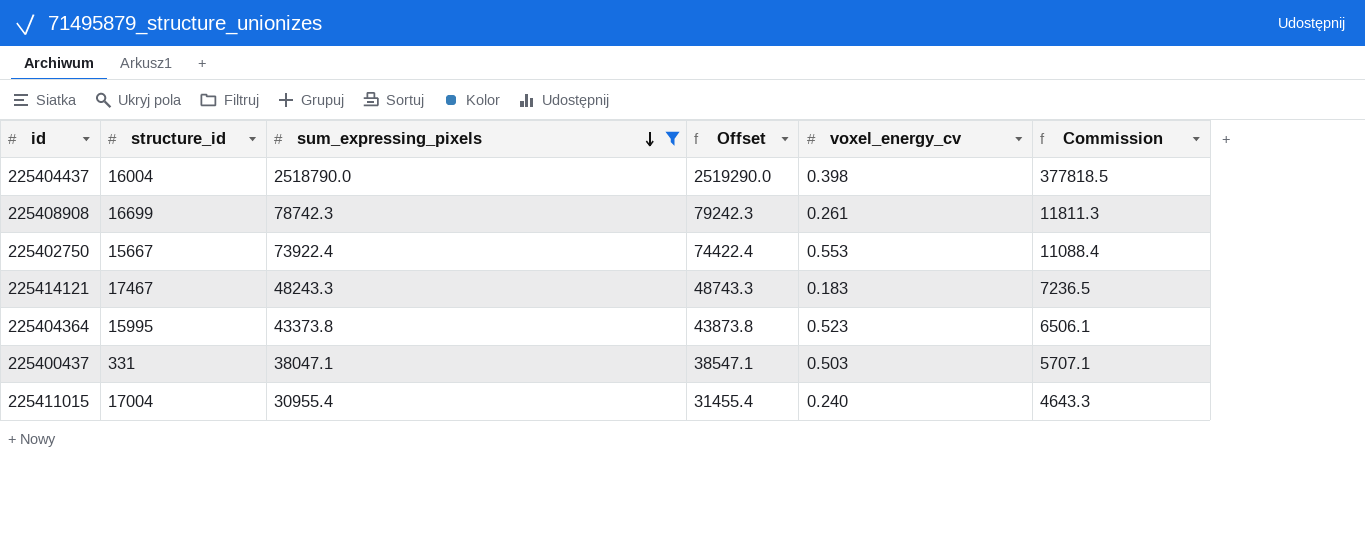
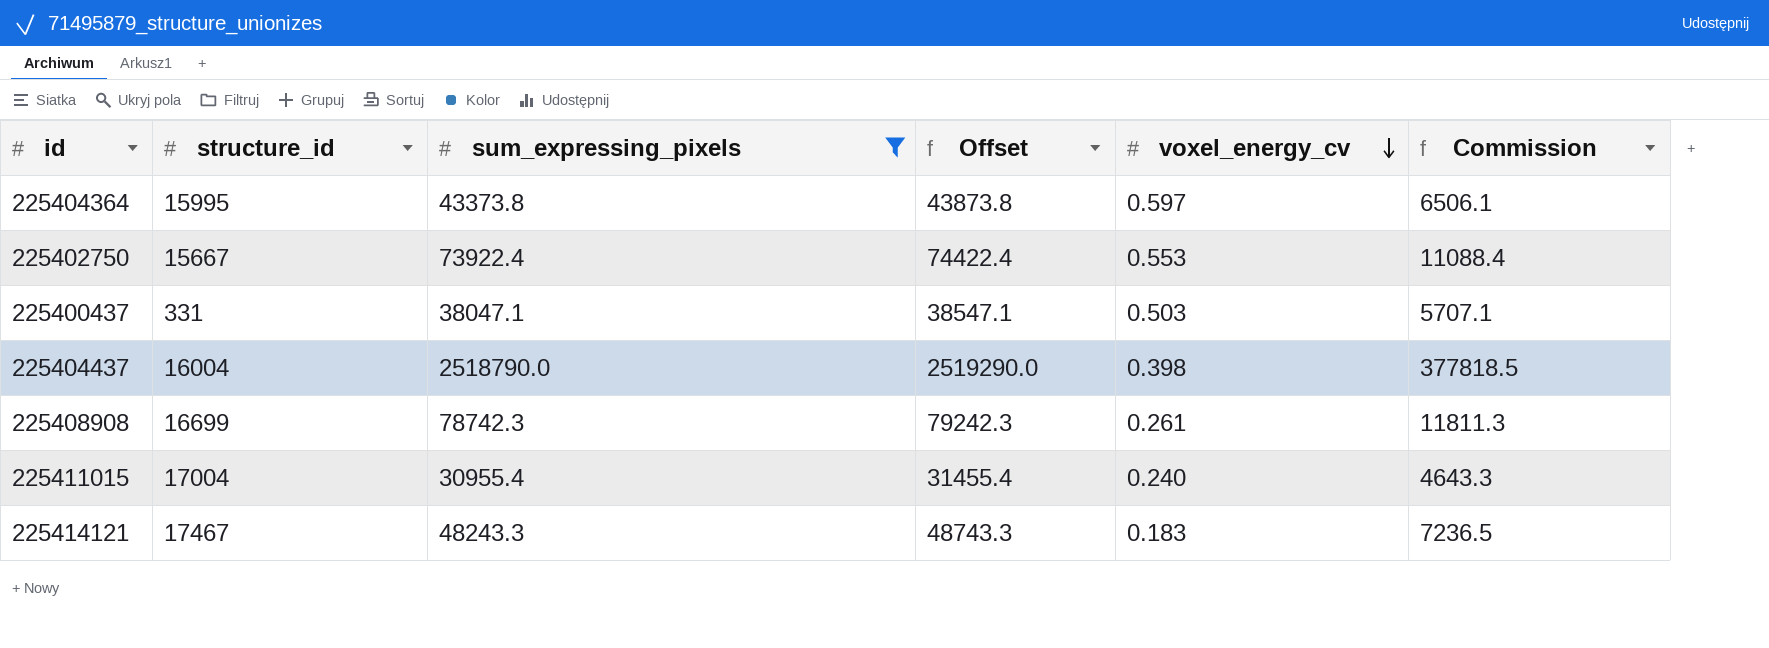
row order: sum_expressing_pixels descending -> voxel_energy_cv descending
225404364 | voxel_energy_cv: 0.523 -> 0.597

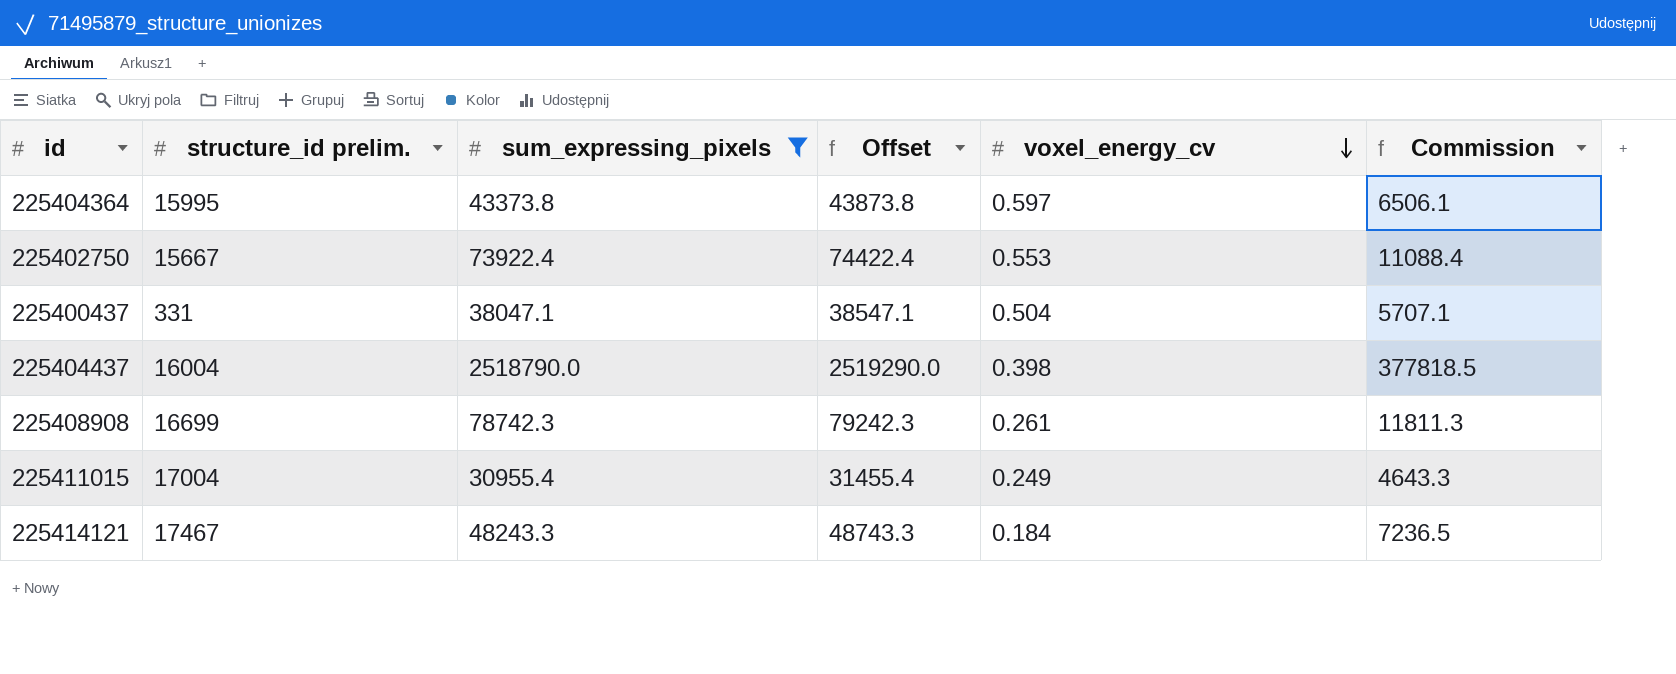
column name: structure_id -> structure_id prelim.
225400437 | voxel_energy_cv: 0.503 -> 0.504
225411015 | voxel_energy_cv: 0.240 -> 0.249
225414121 | voxel_energy_cv: 0.183 -> 0.184

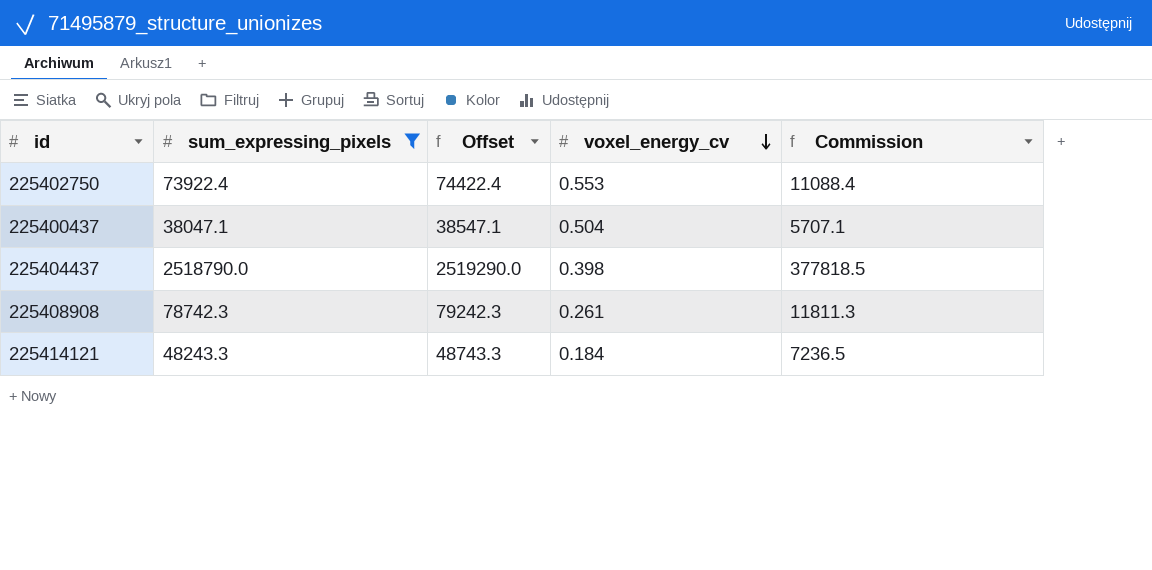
column structure_id prelim. | position: 2 -> none
row 225404364: 15995 | 43373.8 | 43873.8 | 0.597 | 6506.1 -> none
row 225411015: 17004 | 30955.4 | 31455.4 | 0.249 | 4643.3 -> none

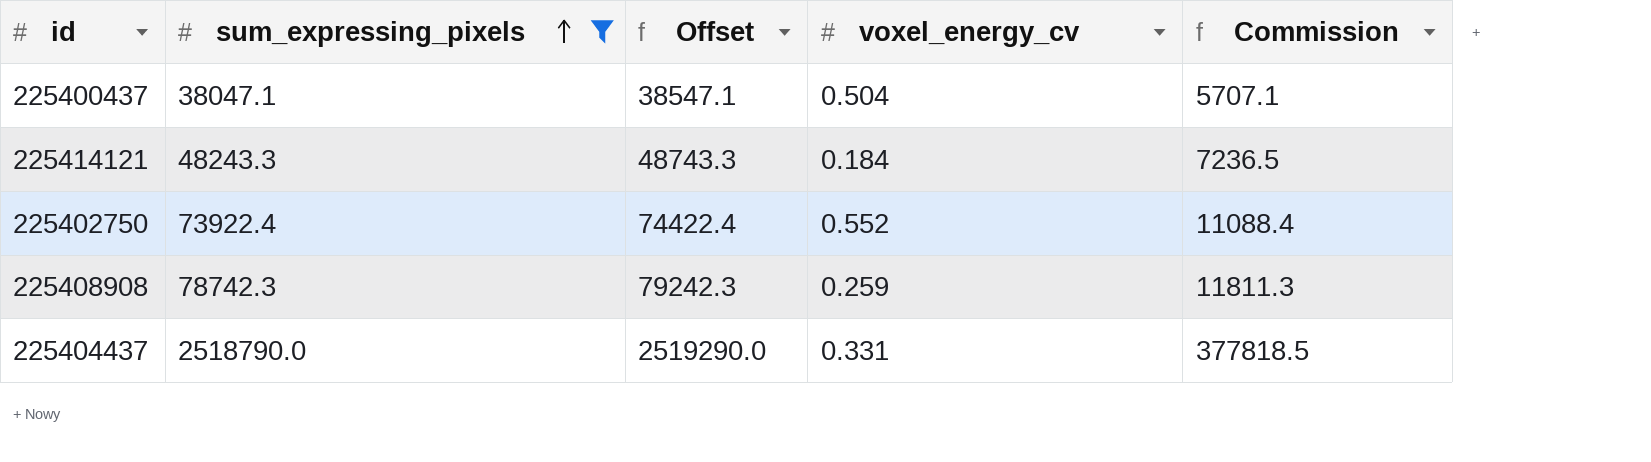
row order: voxel_energy_cv descending -> sum_expressing_pixels ascending
225402750 | voxel_energy_cv: 0.553 -> 0.552
225408908 | voxel_energy_cv: 0.261 -> 0.259
225404437 | voxel_energy_cv: 0.398 -> 0.331

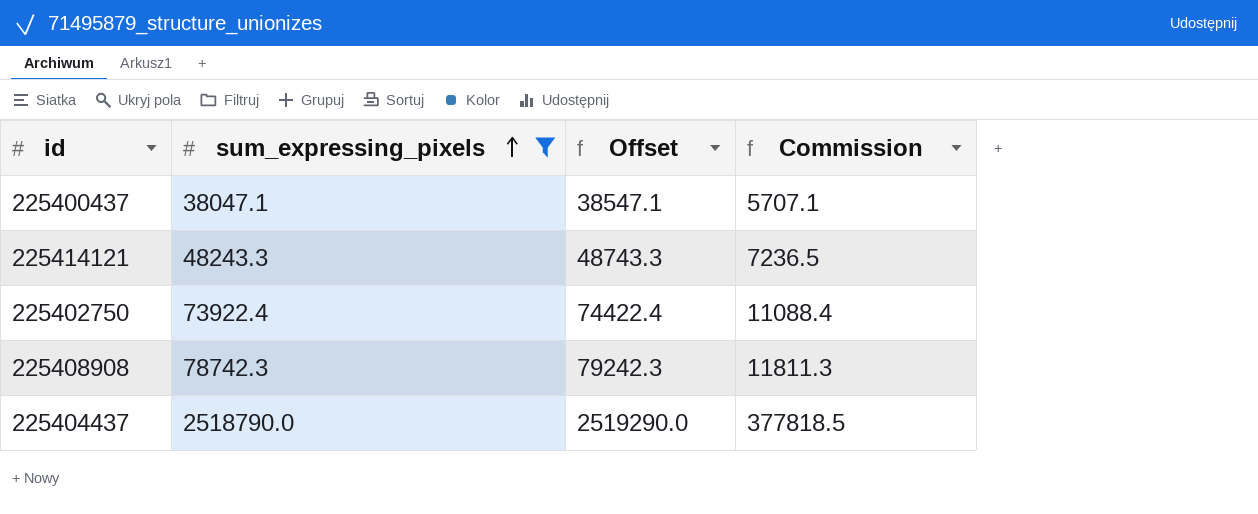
column voxel_energy_cv | position: 4 -> none

